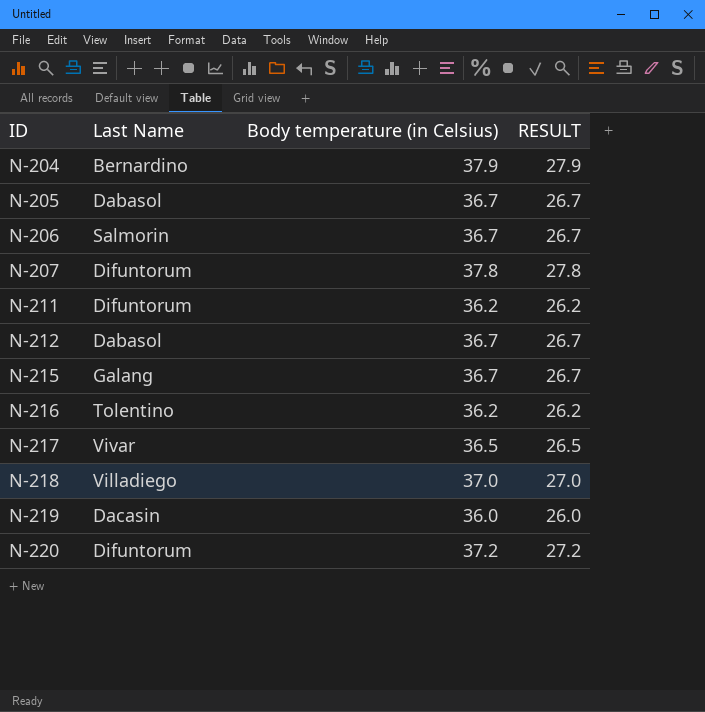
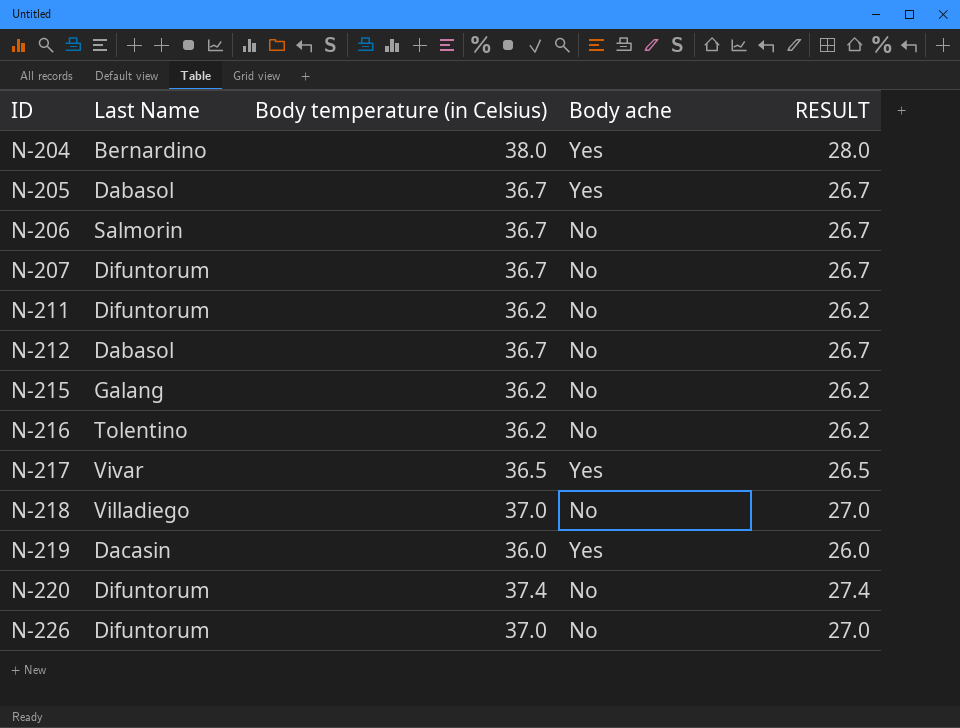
column Body ache | position: none -> 4
N-204 | Body temperature (in Celsius): 37.9 -> 38.0
N-204 | RESULT: 27.9 -> 28.0
N-207 | Body temperature (in Celsius): 37.8 -> 36.7
N-207 | RESULT: 27.8 -> 26.7
N-215 | Body temperature (in Celsius): 36.7 -> 36.2
N-215 | RESULT: 26.7 -> 26.2
N-220 | Body temperature (in Celsius): 37.2 -> 37.4
N-220 | RESULT: 27.2 -> 27.4
row N-226: none -> Difuntorum | 37.0 | No | 27.0

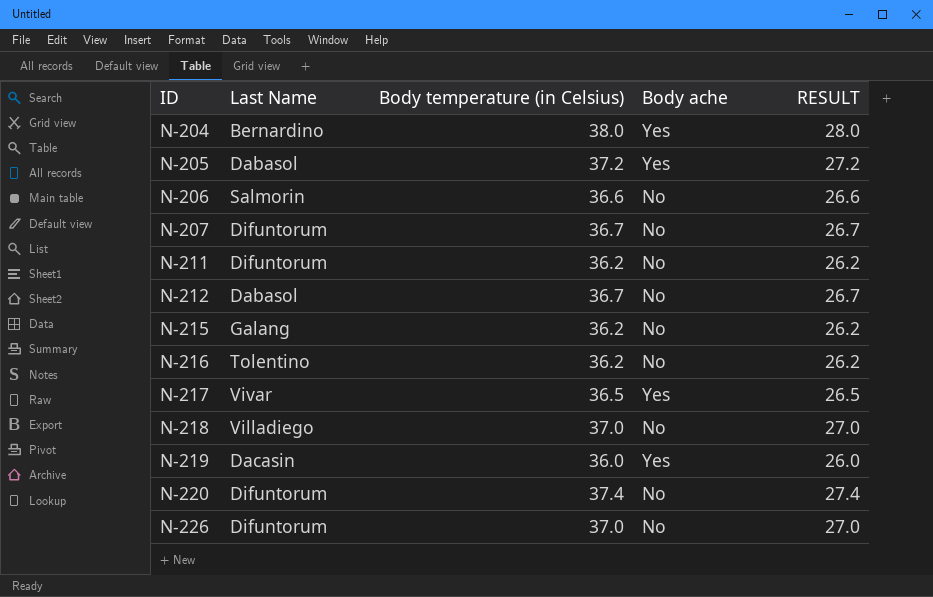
N-205 | Body temperature (in Celsius): 36.7 -> 37.2
N-205 | RESULT: 26.7 -> 27.2
N-206 | Body temperature (in Celsius): 36.7 -> 36.6
N-206 | RESULT: 26.7 -> 26.6

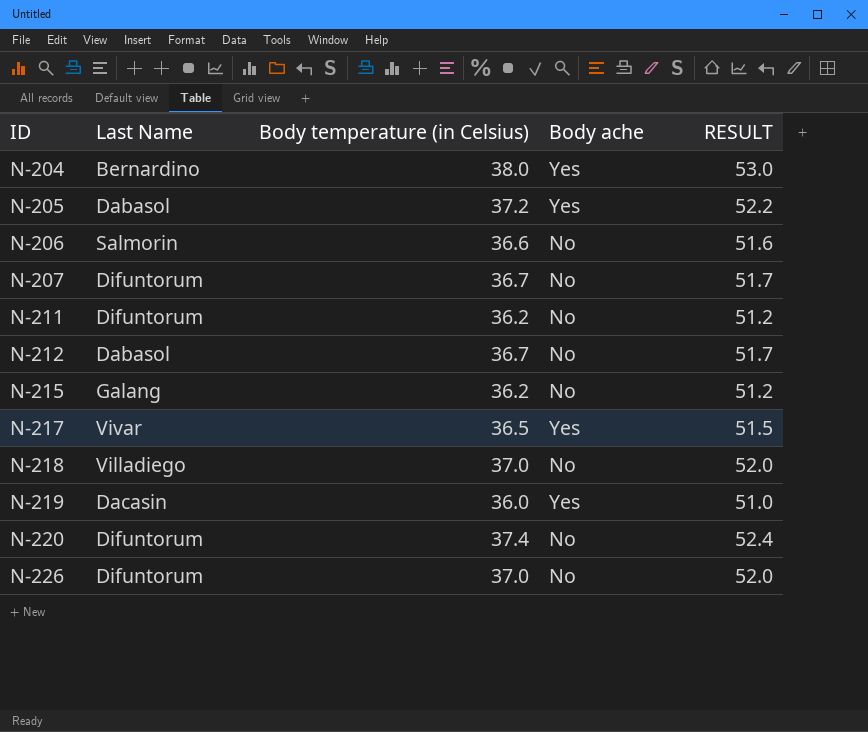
column RESULT | formula: [Body temperature (in Celsius)] - 10 -> [Body temperature (in Celsius)] + 15
row N-216: Tolentino | 36.2 | No | 26.2 -> none

